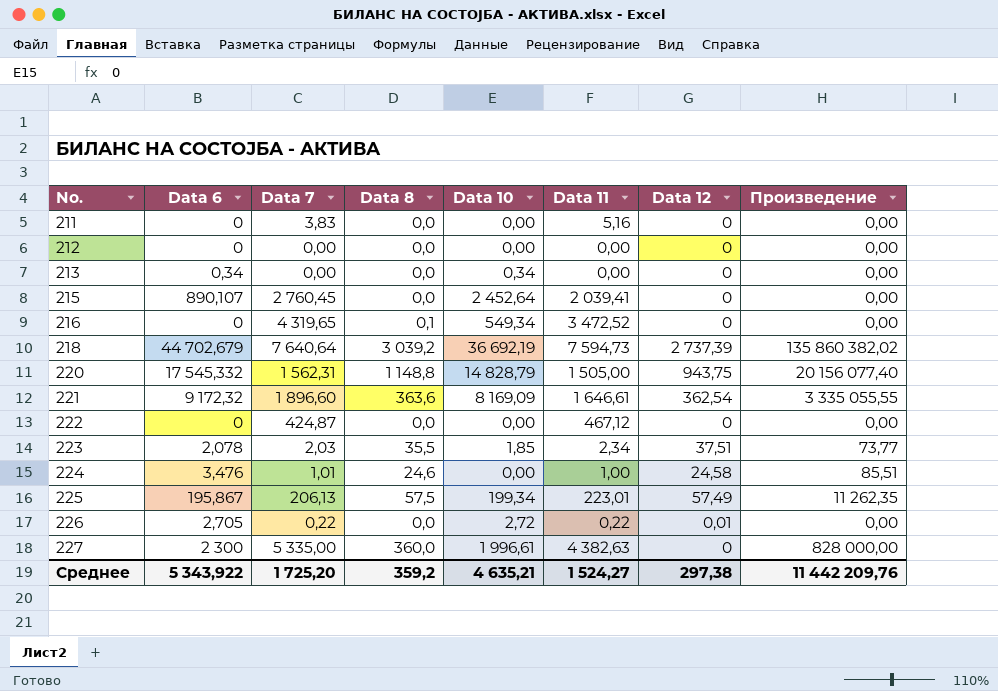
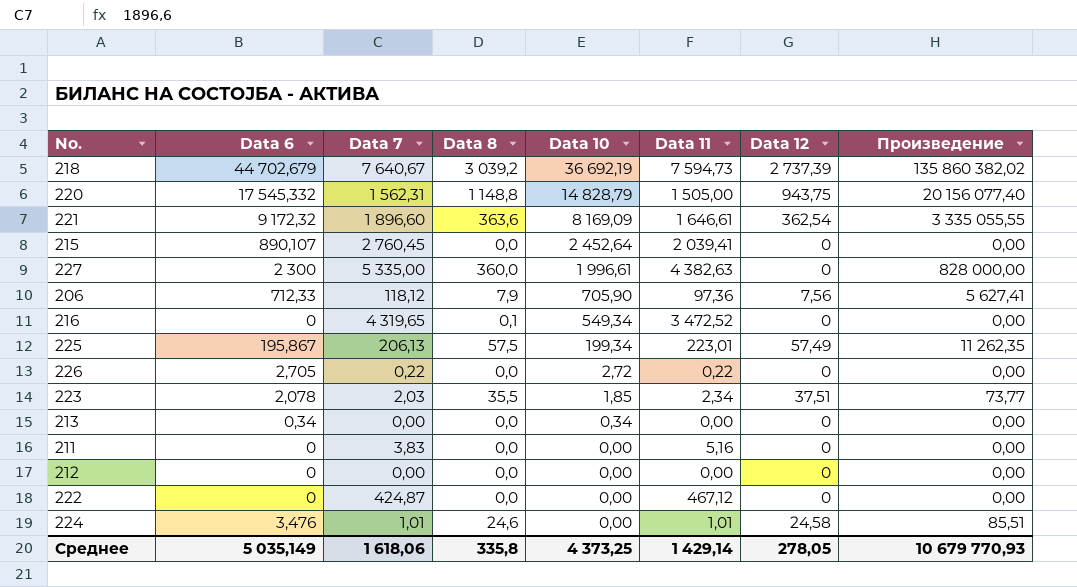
row order: No. ascending -> Data 10 descending
218 | Data 7: 7 640,64 -> 7 640,67
row 206: none -> 712,33 | 118,12 | 7,9 | 705,90 | 97,36 | 7,56 | 5 627,41
226 | Data 12: 0,01 -> 0
224 | Data 11: 1,00 -> 1,01
Среднее | Data 6: 5 343,922 -> 5 035,149
Среднее | Data 7: 1 725,20 -> 1 618,06
Среднее | Data 8: 359,2 -> 335,8
Среднее | Data 10: 4 635,21 -> 4 373,25
Среднее | Data 11: 1 524,27 -> 1 429,14
Среднее | Data 12: 297,38 -> 278,05
Среднее | Произведение: 11 442 209,76 -> 10 679 770,93

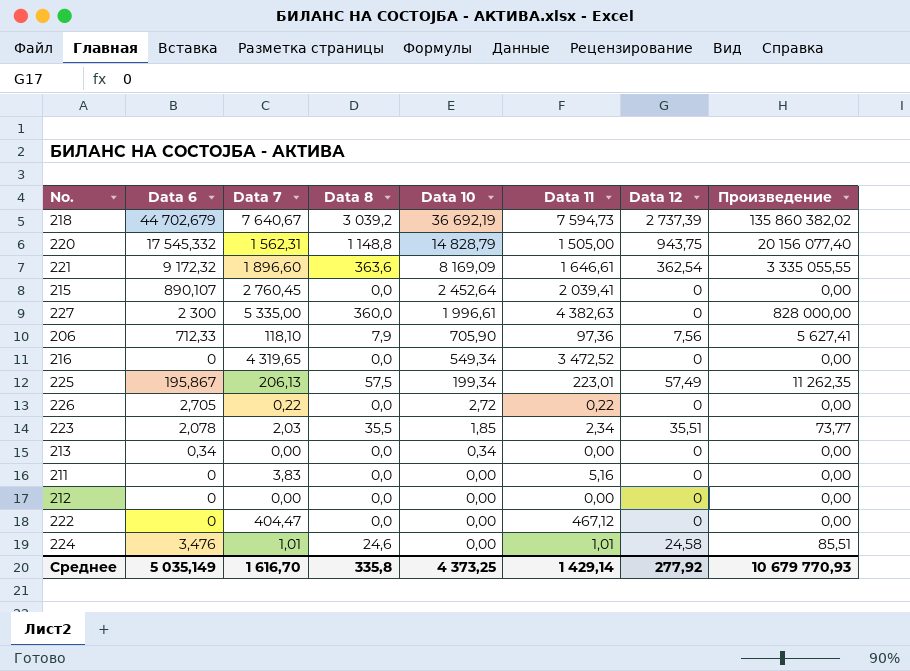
206 | Data 7: 118,12 -> 118,10
216 | Data 8: 0,1 -> 0,0
223 | Data 12: 37,51 -> 35,51
222 | Data 7: 424,87 -> 404,47
Среднее | Data 7: 1 618,06 -> 1 616,70
Среднее | Data 12: 278,05 -> 277,92

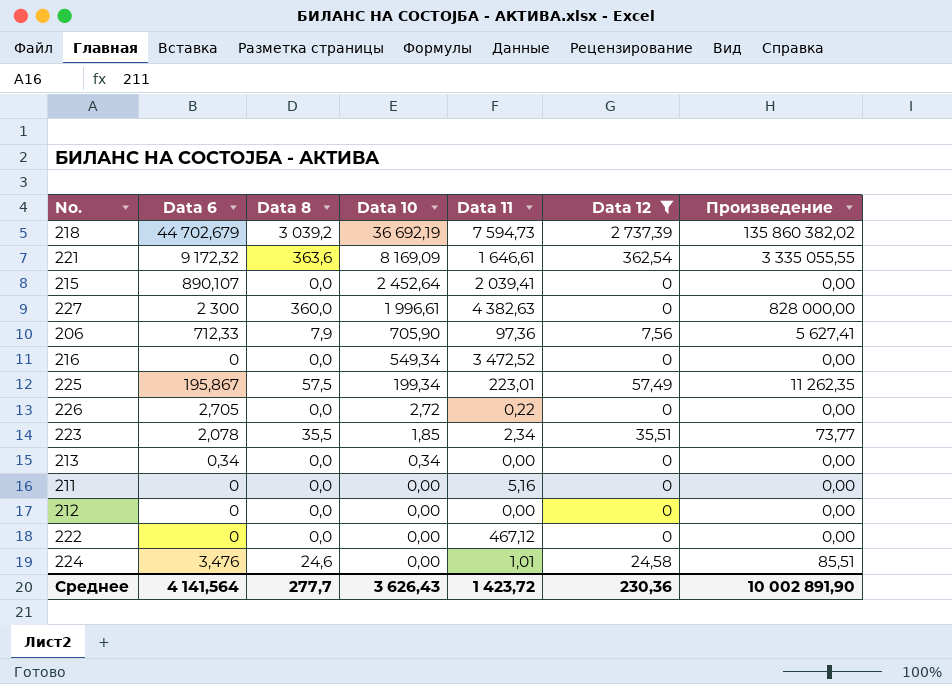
filter: none -> Data 12 != 943,75
column Data 7 | position: 3 -> none
Среднее | Data 6: 5 035,149 -> 4 141,564
Среднее | Data 8: 335,8 -> 277,7
Среднее | Data 10: 4 373,25 -> 3 626,43
Среднее | Data 11: 1 429,14 -> 1 423,72
Среднее | Data 12: 277,92 -> 230,36
Среднее | Произведение: 10 679 770,93 -> 10 002 891,90

